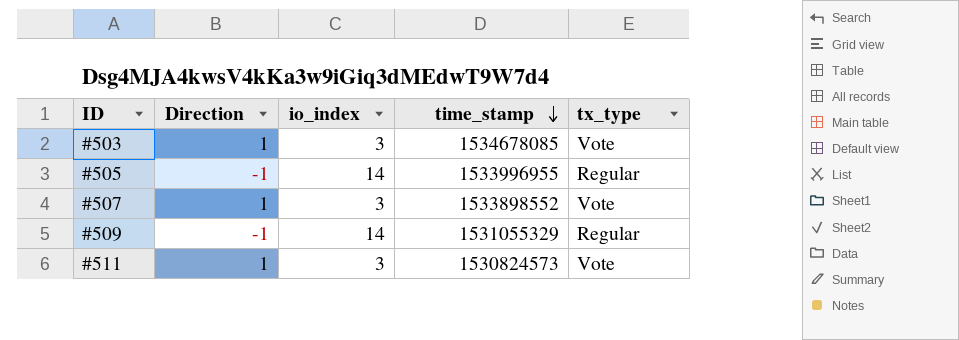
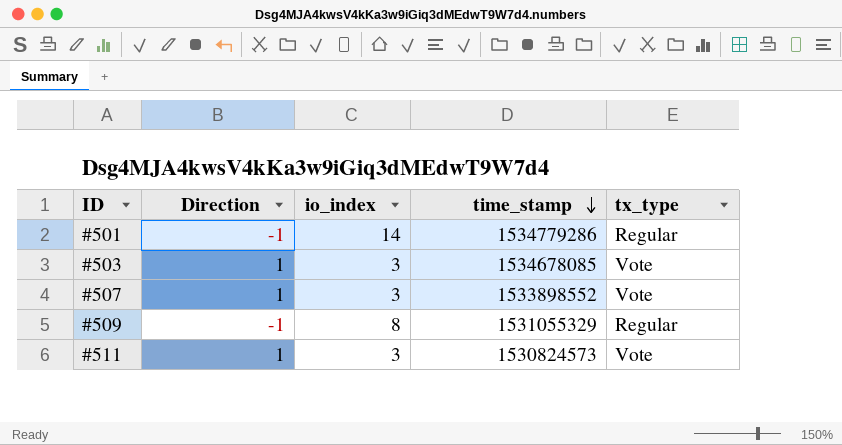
row #505: -1 | 14 | 1533996955 | Regular -> none
row #501: none -> -1 | 14 | 1534779286 | Regular
#509 | io_index: 14 -> 8

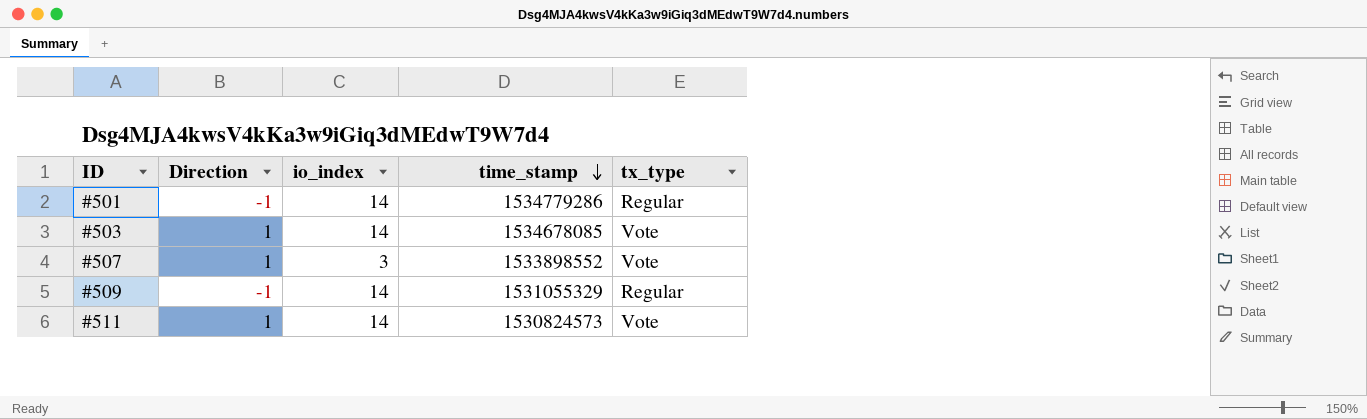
#503 | io_index: 3 -> 14
#509 | io_index: 8 -> 14
#511 | io_index: 3 -> 14

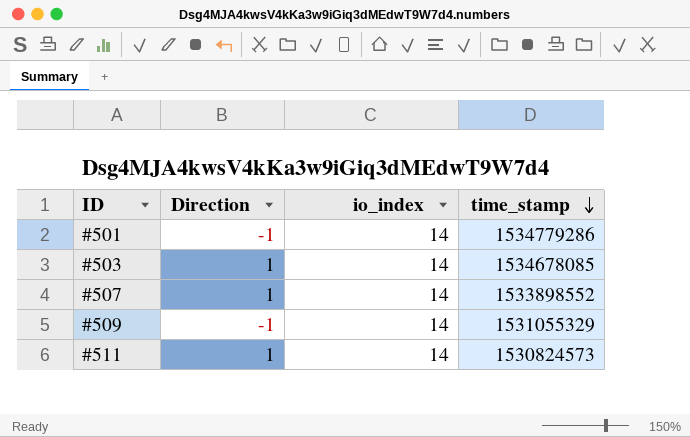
column tx_type | position: 5 -> none
#507 | io_index: 3 -> 14

